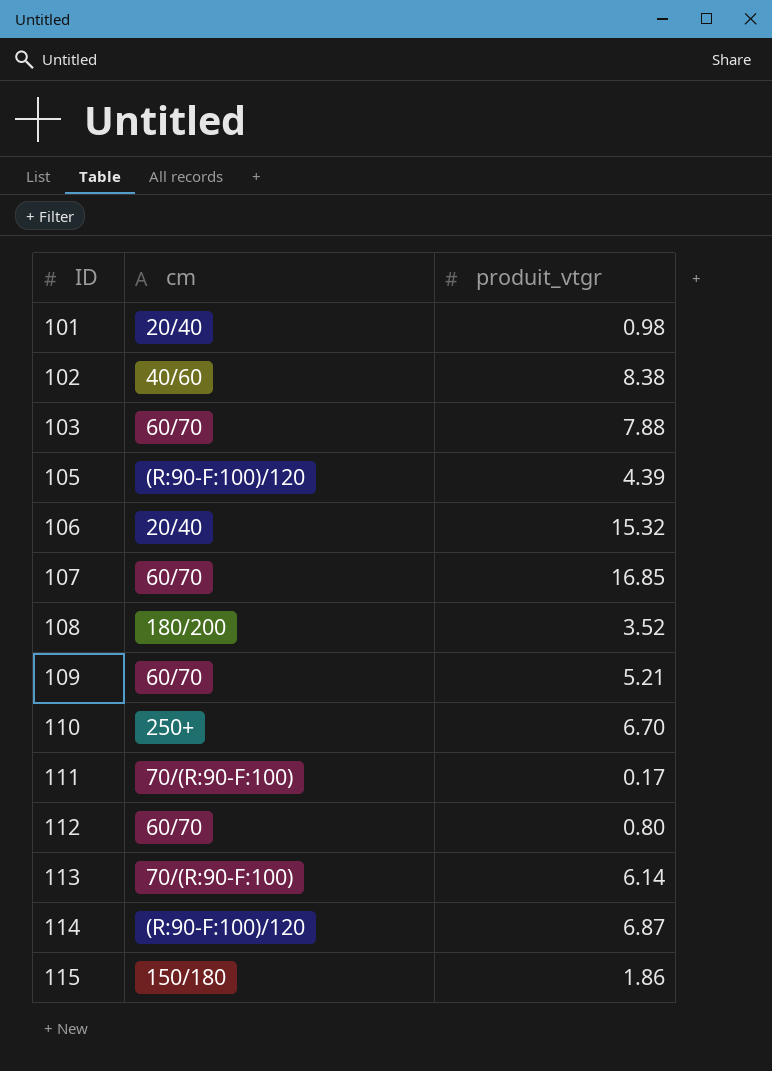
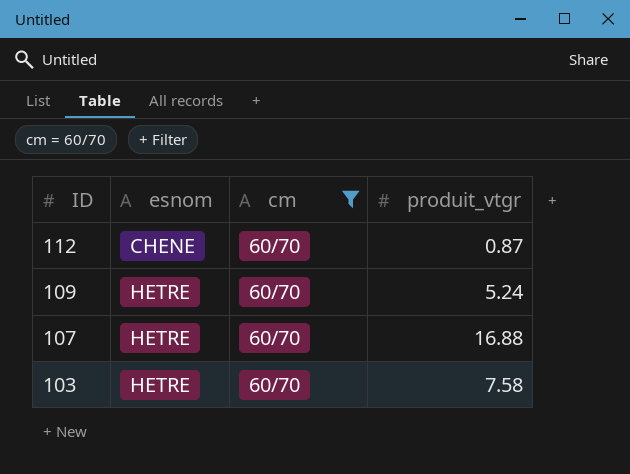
filter: none -> cm = 60/70
row order: ID ascending -> ID descending
column esnom | position: none -> 2
112 | produit_vtgr: 0.80 -> 0.87
109 | produit_vtgr: 5.21 -> 5.24
107 | produit_vtgr: 16.85 -> 16.88
103 | produit_vtgr: 7.88 -> 7.58

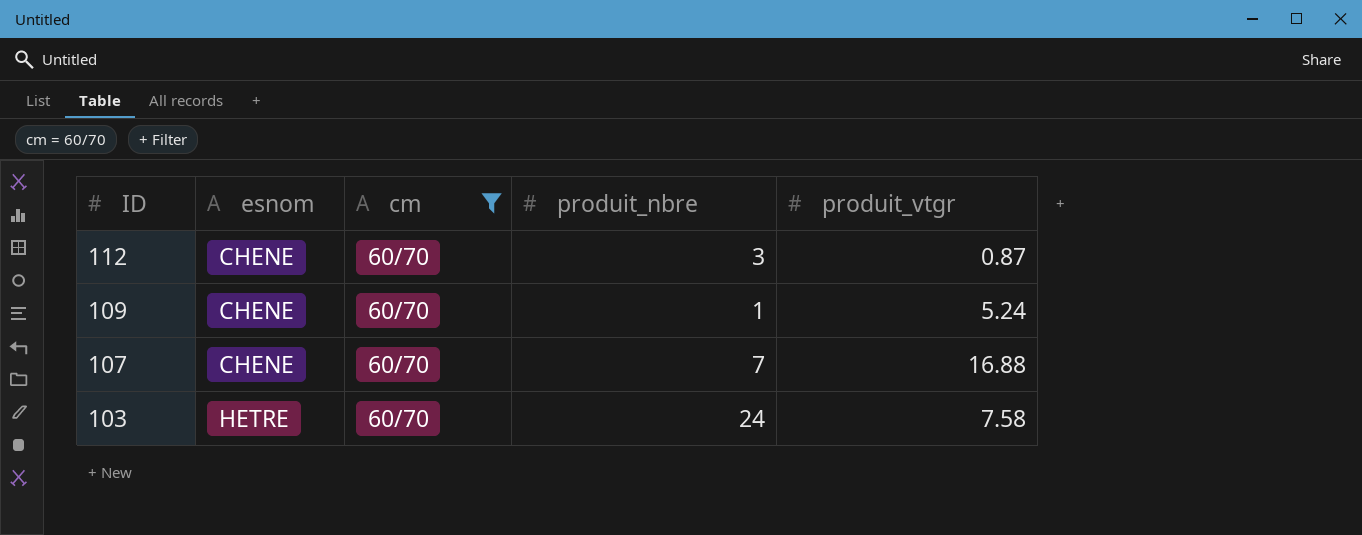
column produit_nbre | position: none -> 4
109 | esnom: HETRE -> CHENE
107 | esnom: HETRE -> CHENE

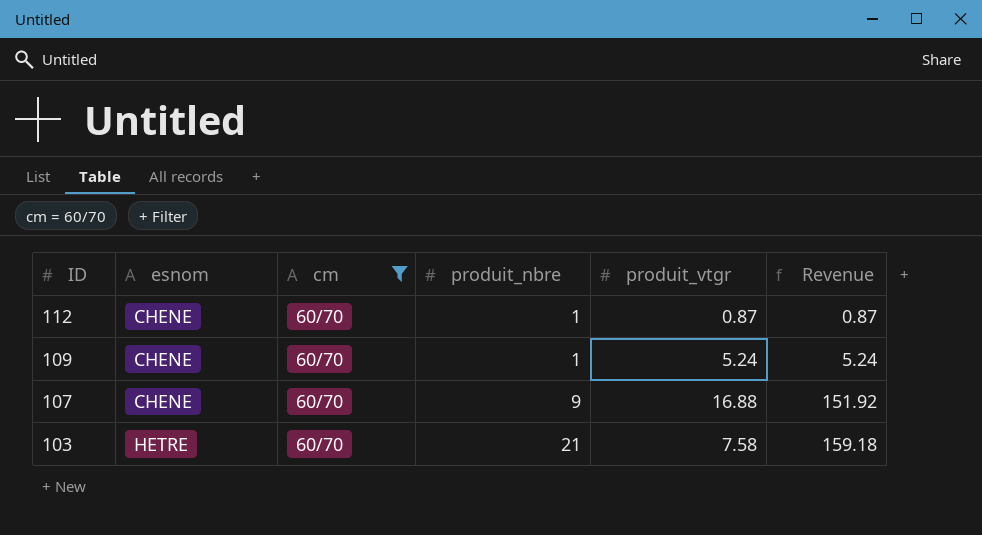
column Revenue | formula: none -> [produit_nbre] * [produit_vtgr]
112 | produit_nbre: 3 -> 1
107 | produit_nbre: 7 -> 9
103 | produit_nbre: 24 -> 21

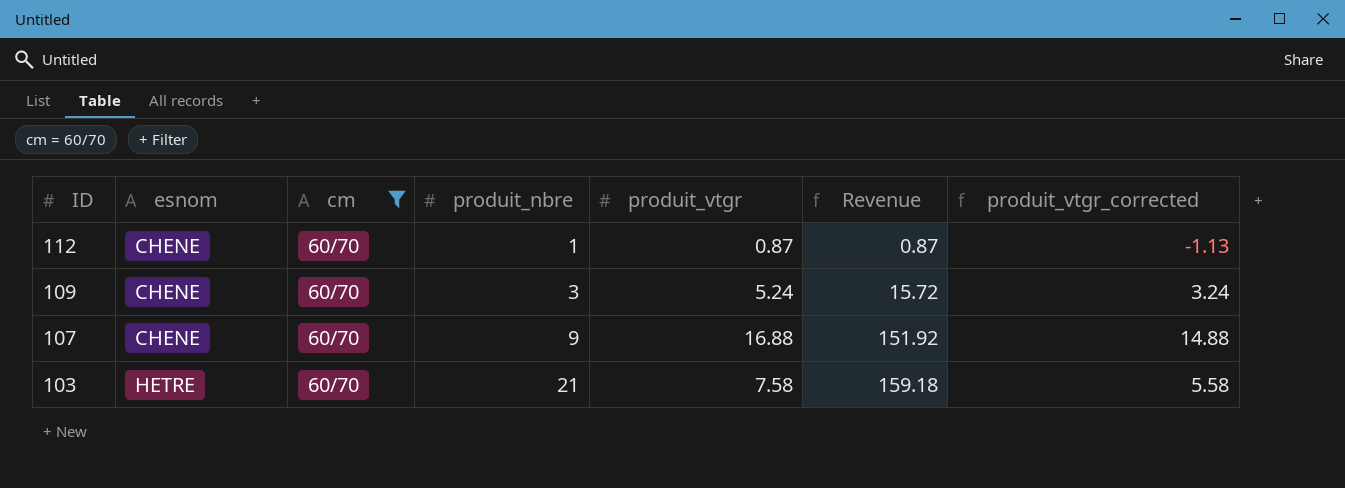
column produit_vtgr_corrected | formula: none -> [produit_vtgr] - 2
109 | produit_nbre: 1 -> 3
109 | Revenue: 5.24 -> 15.72

